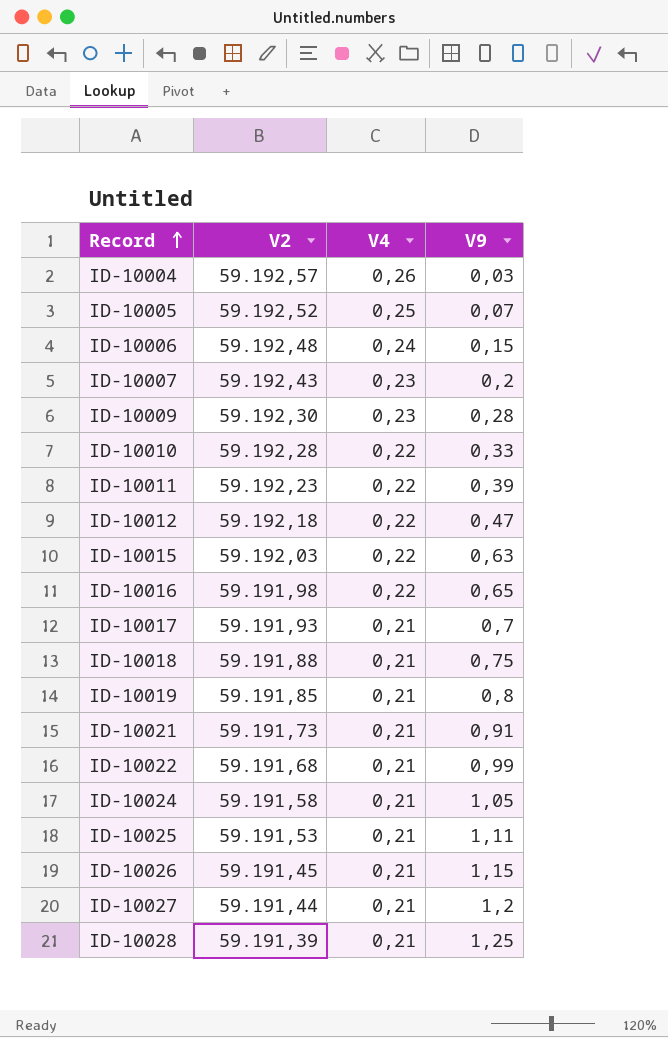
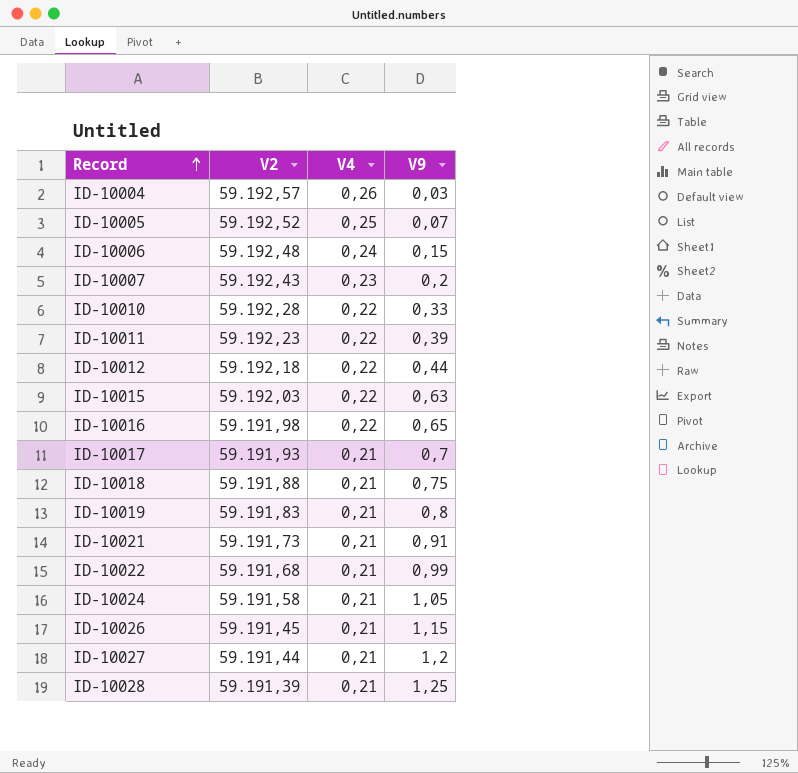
row ID-10009: 59.192,30 | 0,23 | 0,28 -> none
row ID-10025: 59.191,53 | 0,21 | 1,11 -> none
ID-10012 | V9: 0,47 -> 0,44
ID-10019 | V2: 59.191,85 -> 59.191,83

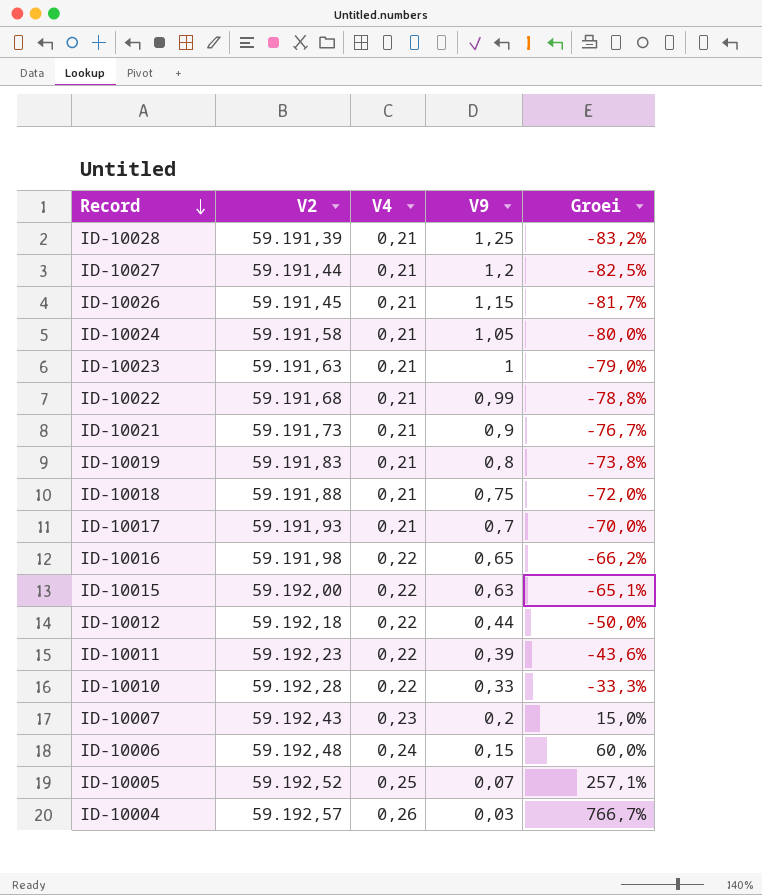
row order: Record ascending -> Record descending
column Groei | formula: none -> ([V4] - [V9]) / [V9]
row ID-10023: none -> 59.191,63 | 0,21 | 1 | -79,0%
ID-10021 | V9: 0,91 -> 0,9
ID-10015 | V2: 59.192,03 -> 59.192,00

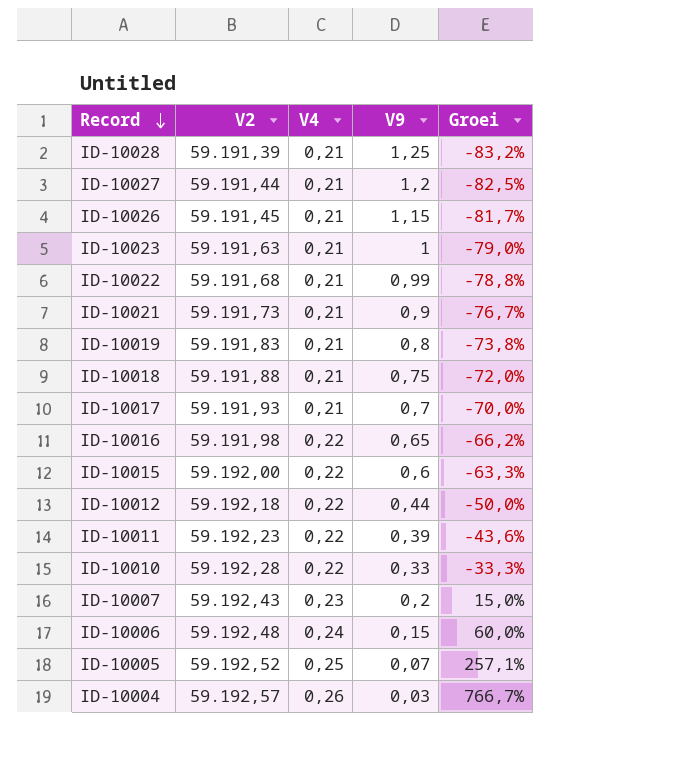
row ID-10024: 59.191,58 | 0,21 | 1,05 | -80,0% -> none
ID-10015 | V9: 0,63 -> 0,6
ID-10015 | Groei: -65,1% -> -63,3%

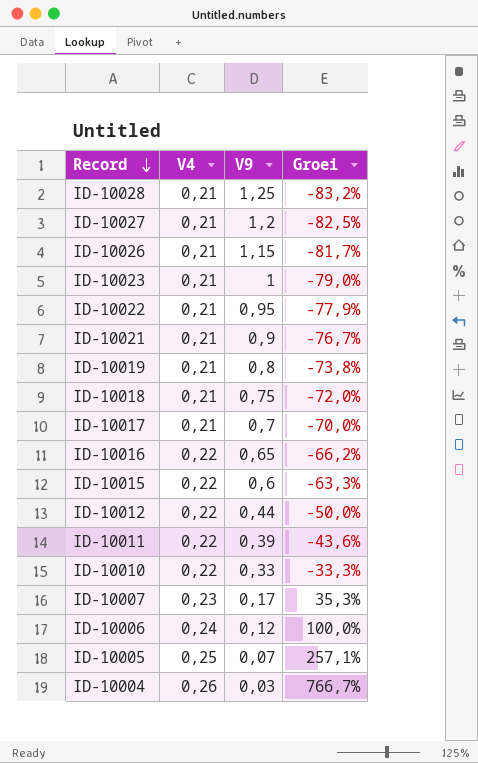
column V2 | position: 2 -> none
ID-10022 | V9: 0,99 -> 0,95
ID-10022 | Groei: -78,8% -> -77,9%
ID-10007 | V9: 0,2 -> 0,17
ID-10007 | Groei: 15,0% -> 35,3%
ID-10006 | V9: 0,15 -> 0,12
ID-10006 | Groei: 60,0% -> 100,0%

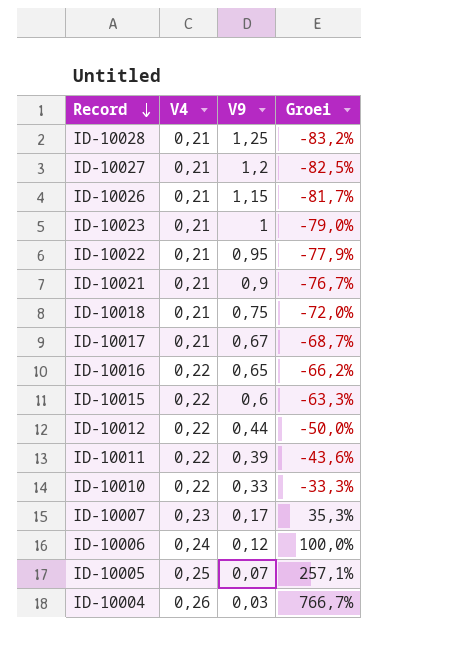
row ID-10019: 0,21 | 0,8 | -73,8% -> none
ID-10017 | V9: 0,7 -> 0,67
ID-10017 | Groei: -70,0% -> -68,7%

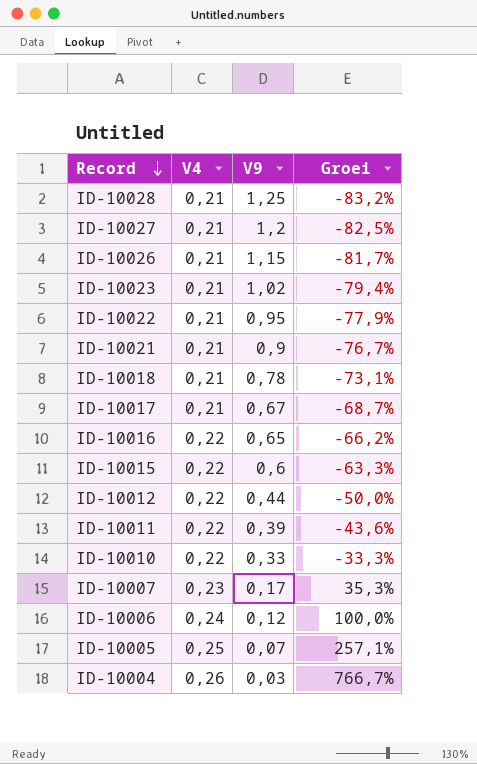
ID-10023 | V9: 1 -> 1,02
ID-10023 | Groei: -79,0% -> -79,4%
ID-10018 | V9: 0,75 -> 0,78
ID-10018 | Groei: -72,0% -> -73,1%

